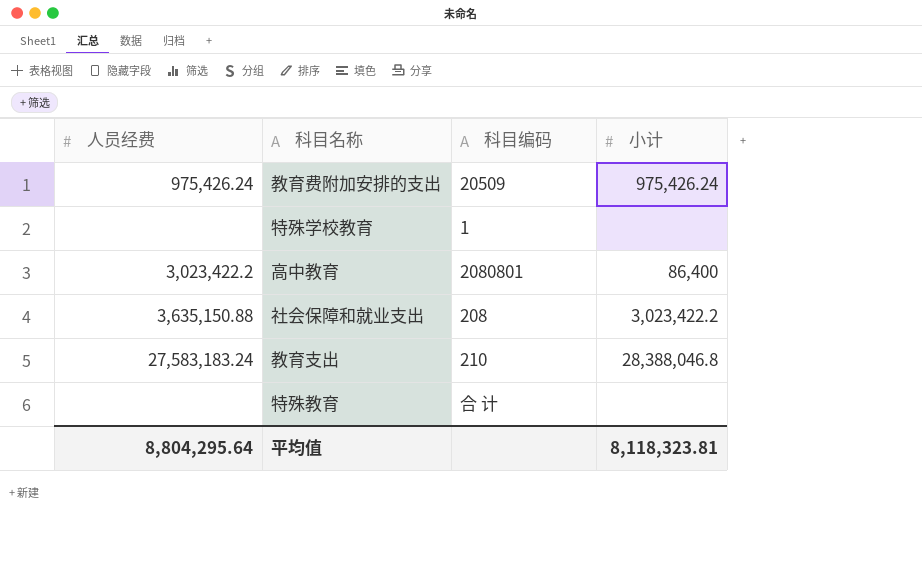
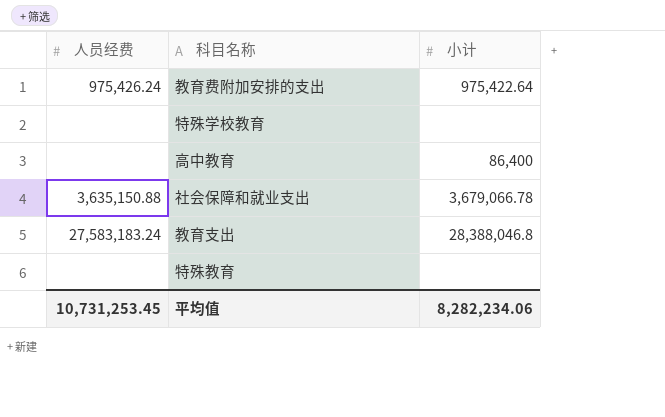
column 科目编码 | position: 3 -> none
教育费附加安排的支出 | 小计: 975,426.24 -> 975,422.64
高中教育 | 人员经费: 3,023,422.2 -> none
社会保障和就业支出 | 小计: 3,023,422.2 -> 3,679,066.78
平均值 | 人员经费: 8,804,295.64 -> 10,731,253.45
平均值 | 小计: 8,118,323.81 -> 8,282,234.06

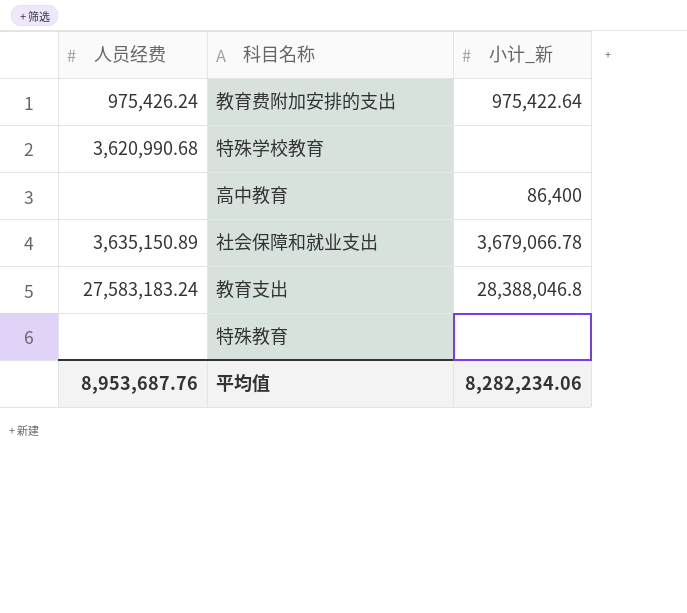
column name: 小计 -> 小计_新
特殊学校教育 | 人员经费: none -> 3,620,990.68
社会保障和就业支出 | 人员经费: 3,635,150.88 -> 3,635,150.89
平均值 | 人员经费: 10,731,253.45 -> 8,953,687.76

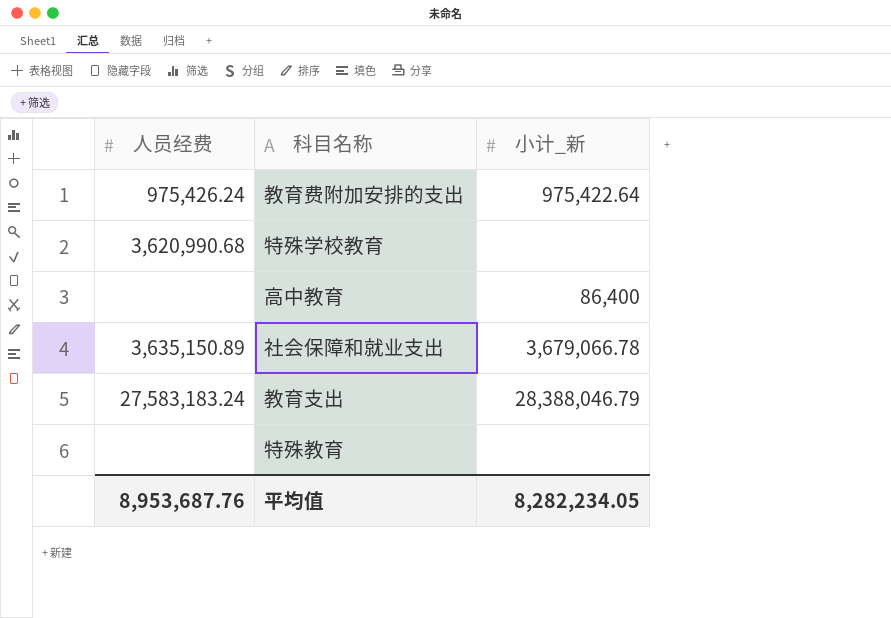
教育支出 | 小计_新: 28,388,046.8 -> 28,388,046.79
平均值 | 小计_新: 8,282,234.06 -> 8,282,234.05

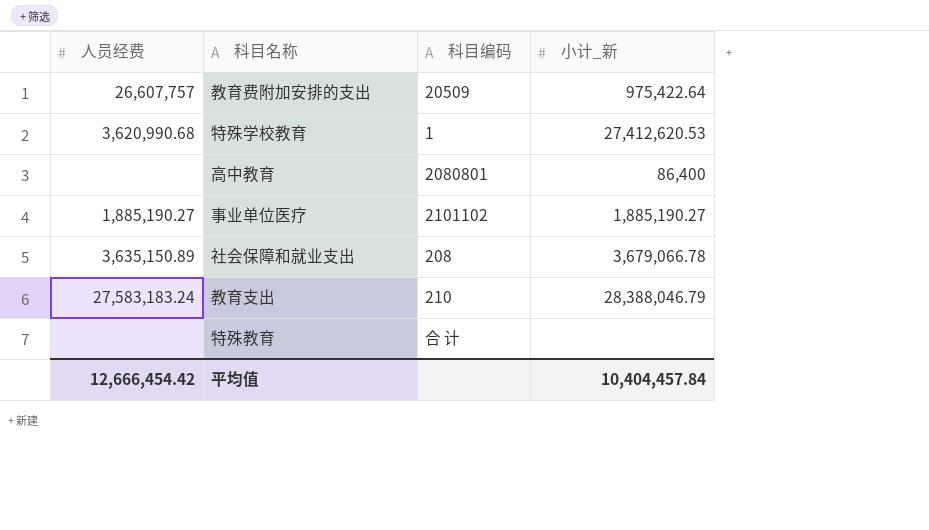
column 科目编码 | position: none -> 3
教育费附加安排的支出 | 人员经费: 975,426.24 -> 26,607,757
特殊学校教育 | 小计_新: none -> 27,412,620.53
row 事业单位医疗: none -> 1,885,190.27 | 2101102 | 1,885,190.27
平均值 | 人员经费: 8,953,687.76 -> 12,666,454.42
平均值 | 小计_新: 8,282,234.05 -> 10,404,457.84

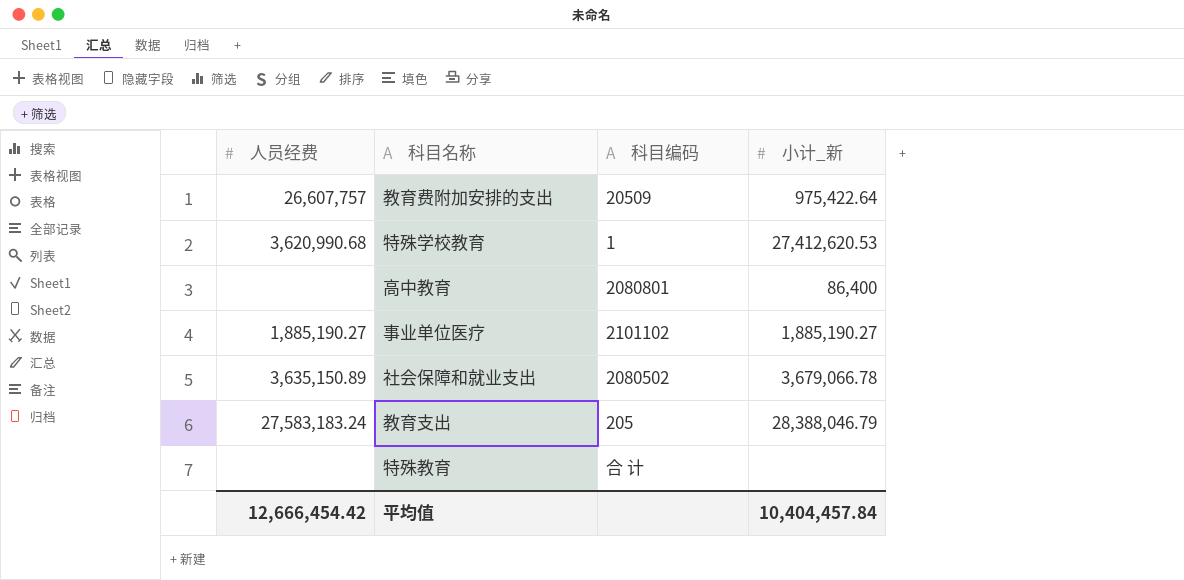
社会保障和就业支出 | 科目编码: 208 -> 2080502
教育支出 | 科目编码: 210 -> 205

